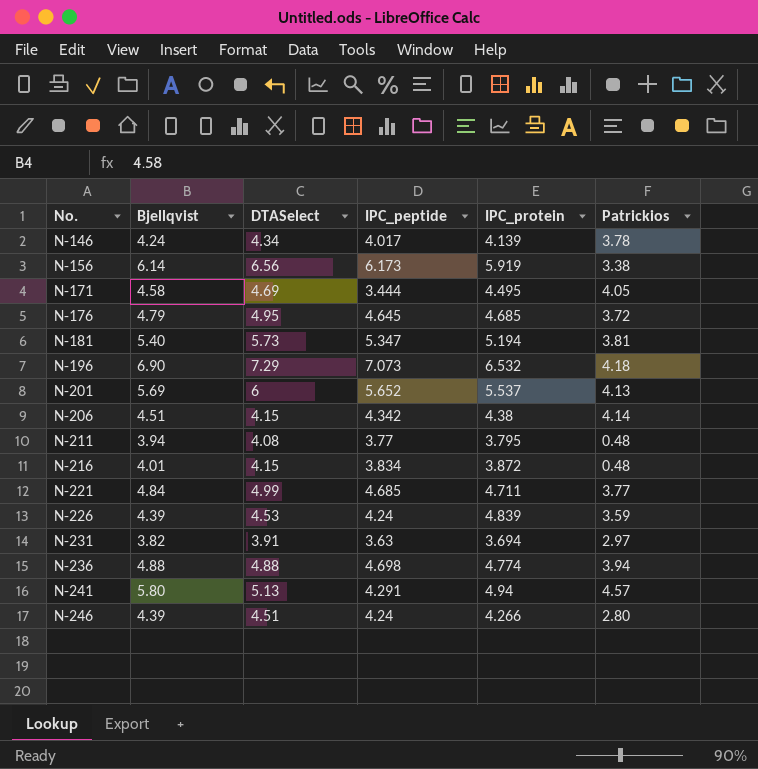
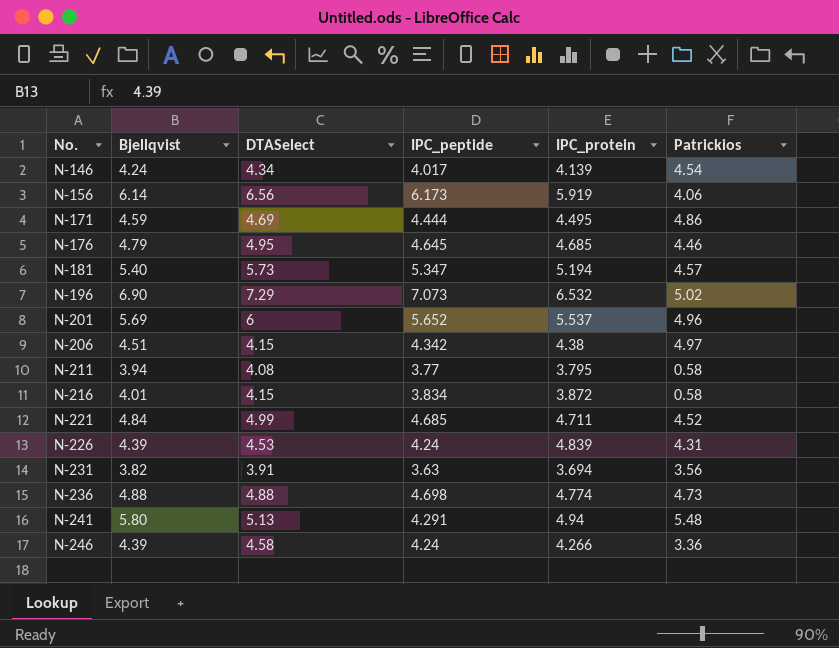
N-146 | Patrickios: 3.78 -> 4.54
N-156 | Patrickios: 3.38 -> 4.06
N-171 | Bjellqvist: 4.58 -> 4.59
N-171 | IPC_peptide: 3.444 -> 4.444
N-171 | Patrickios: 4.05 -> 4.86
N-176 | Patrickios: 3.72 -> 4.46
N-181 | Patrickios: 3.81 -> 4.57
N-196 | Patrickios: 4.18 -> 5.02
N-201 | Patrickios: 4.13 -> 4.96
N-206 | Patrickios: 4.14 -> 4.97
N-211 | Patrickios: 0.48 -> 0.58
N-216 | Patrickios: 0.48 -> 0.58
N-221 | Patrickios: 3.77 -> 4.52
N-226 | Patrickios: 3.59 -> 4.31
N-231 | Patrickios: 2.97 -> 3.56
N-236 | Patrickios: 3.94 -> 4.73
N-241 | Patrickios: 4.57 -> 5.48
N-246 | DTASelect: 4.51 -> 4.58
N-246 | Patrickios: 2.80 -> 3.36

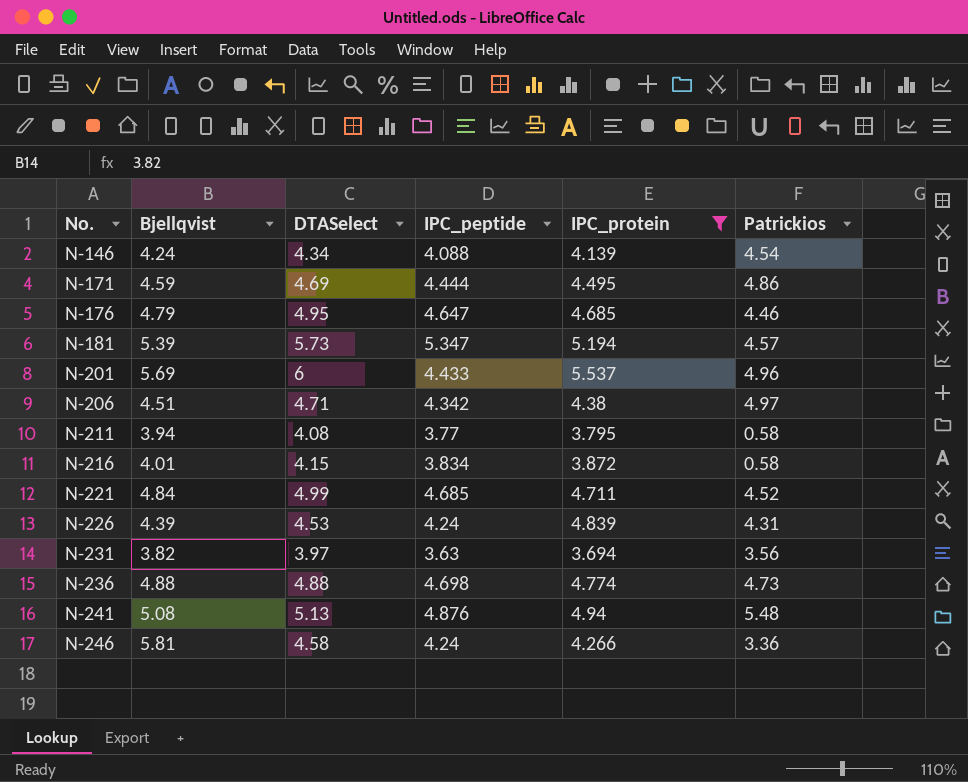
filter: none -> IPC_protein <= 5.537
N-146 | IPC_peptide: 4.017 -> 4.088
N-176 | IPC_peptide: 4.645 -> 4.647
N-181 | Bjellqvist: 5.40 -> 5.39
N-201 | IPC_peptide: 5.652 -> 4.433
N-206 | DTASelect: 4.15 -> 4.71
N-231 | DTASelect: 3.91 -> 3.97
N-241 | Bjellqvist: 5.80 -> 5.08
N-241 | IPC_peptide: 4.291 -> 4.876
N-246 | Bjellqvist: 4.39 -> 5.81

